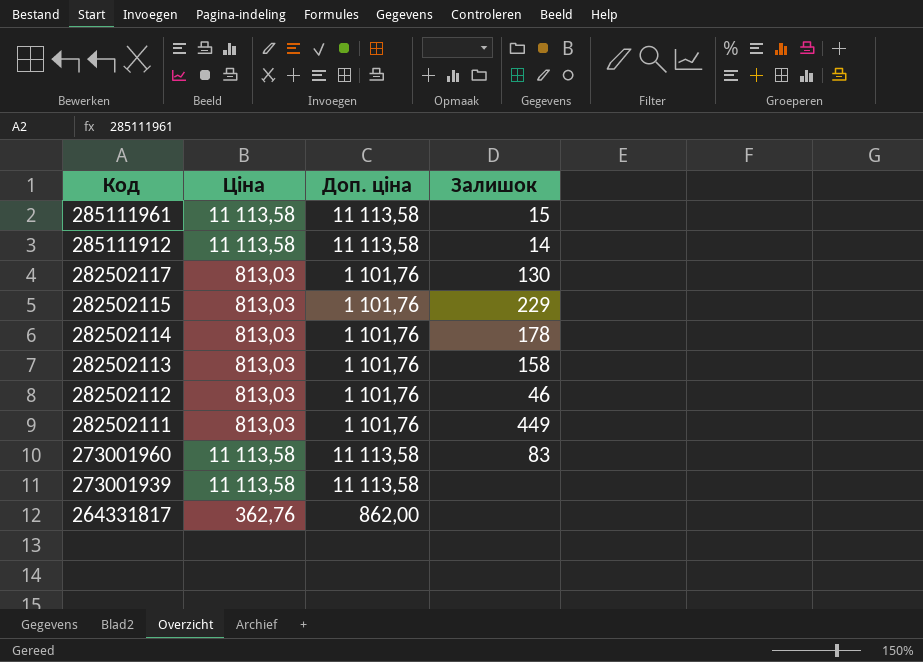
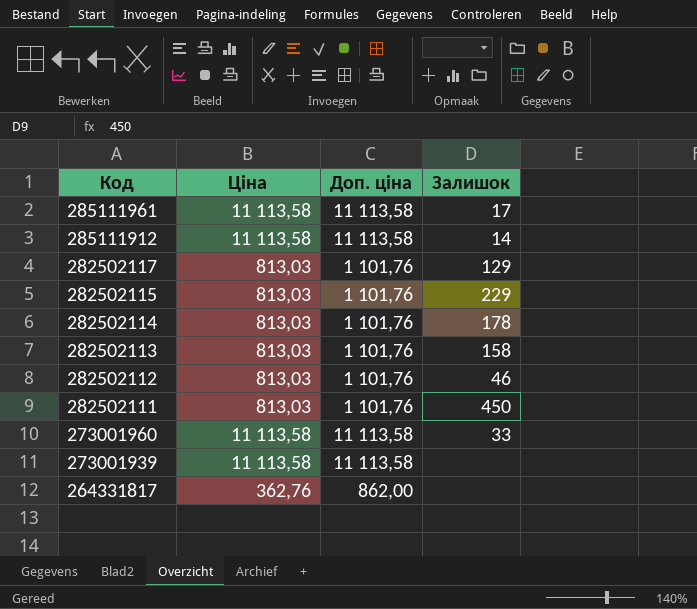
285111961 | Залишок: 15 -> 17
282502117 | Залишок: 130 -> 129
282502111 | Залишок: 449 -> 450
273001960 | Залишок: 83 -> 33

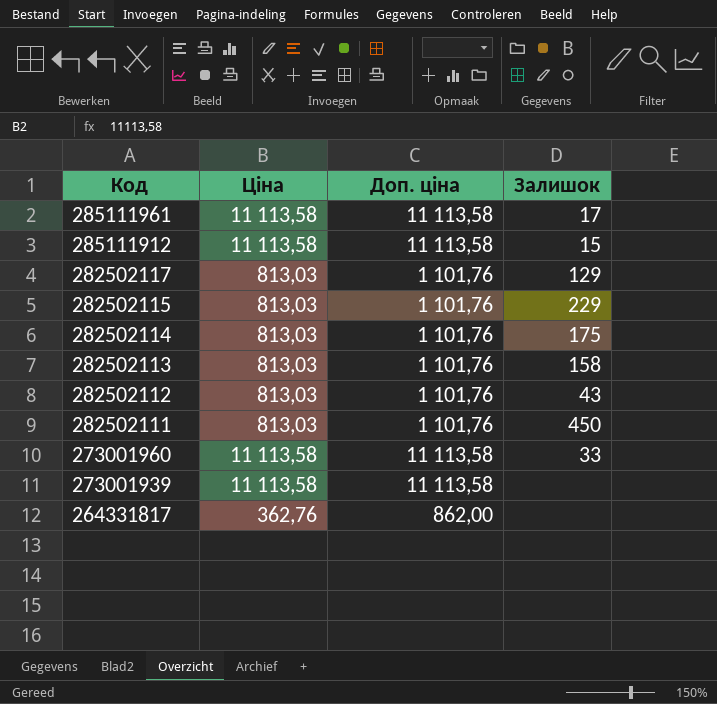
285111912 | Залишок: 14 -> 15
282502114 | Залишок: 178 -> 175
282502112 | Залишок: 46 -> 43

